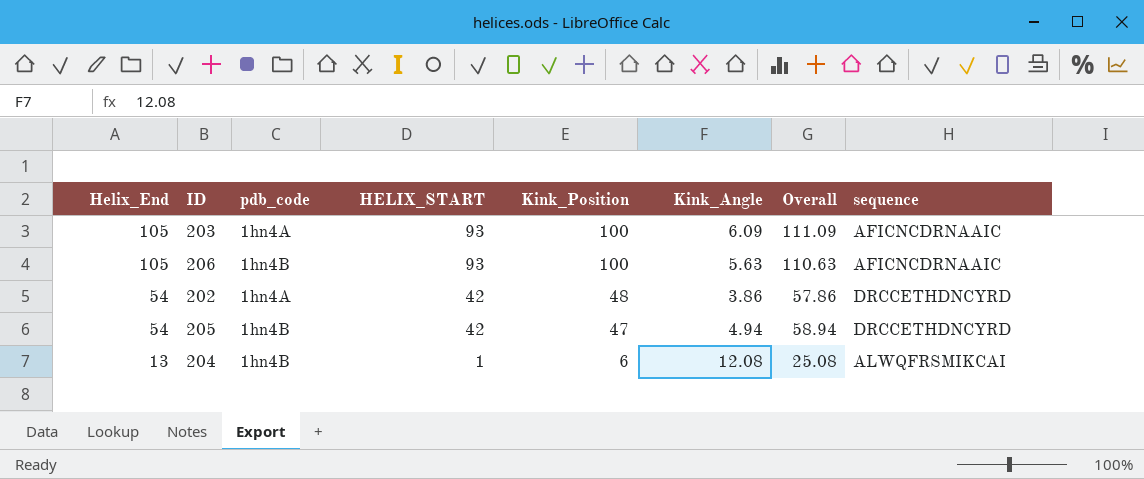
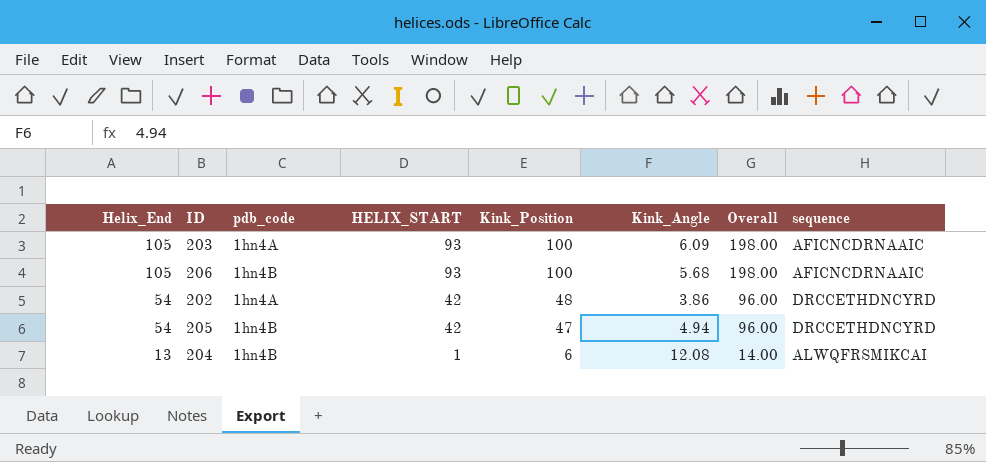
column Overall | formula: [Helix_End] + [Kink_Angle] -> [Helix_End] + [HELIX_START]
206 | Kink_Angle: 5.63 -> 5.68

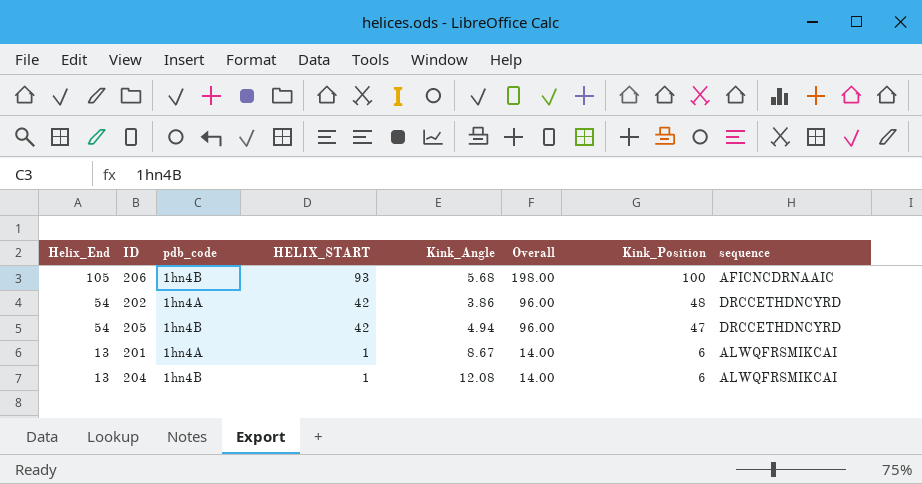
column Kink_Position | position: 5 -> 7
row 203: 105 | 1hn4A | 93 | 100 | 6.09 | 198.00 | AFICNCDRNAAIC -> none
row 201: none -> 13 | 1hn4A | 1 | 8.67 | 14.00 | 6 | ALWQFRSMIKCAI

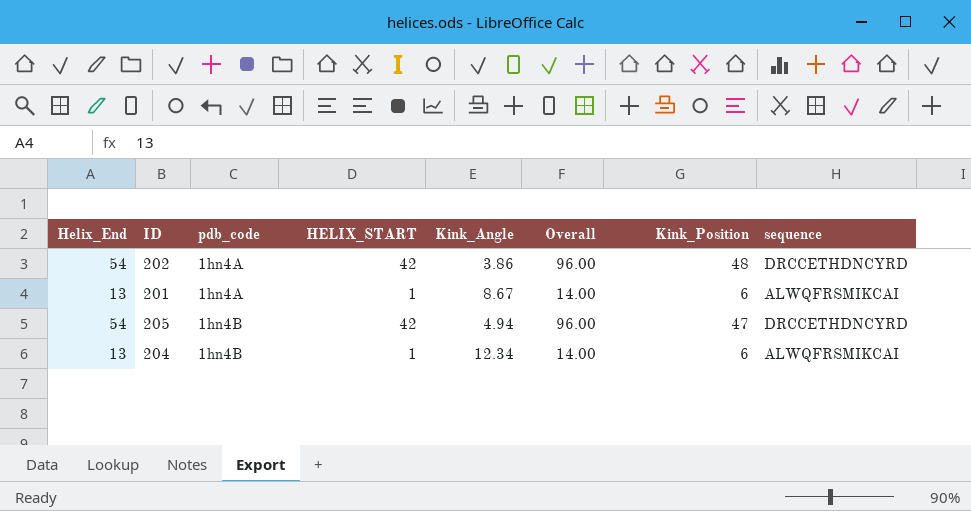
row order: Helix_End descending -> pdb_code ascending
row 206: 105 | 1hn4B | 93 | 5.68 | 198.00 | 100 | AFICNCDRNAAIC -> none
204 | Kink_Angle: 12.08 -> 12.34

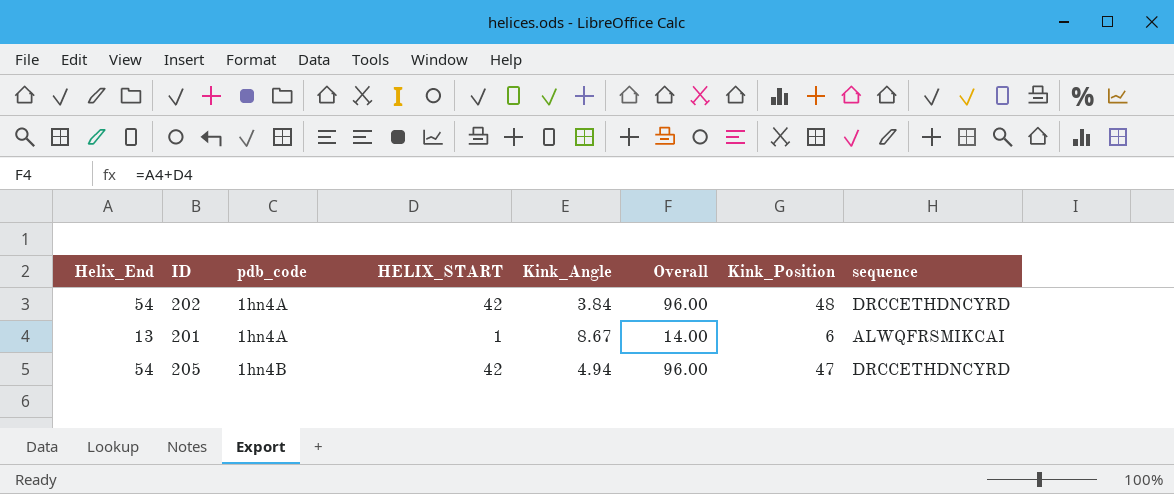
row 204: 13 | 1hn4B | 1 | 12.34 | 14.00 | 6 | ALWQFRSMIKCAI -> none
202 | Kink_Angle: 3.86 -> 3.84

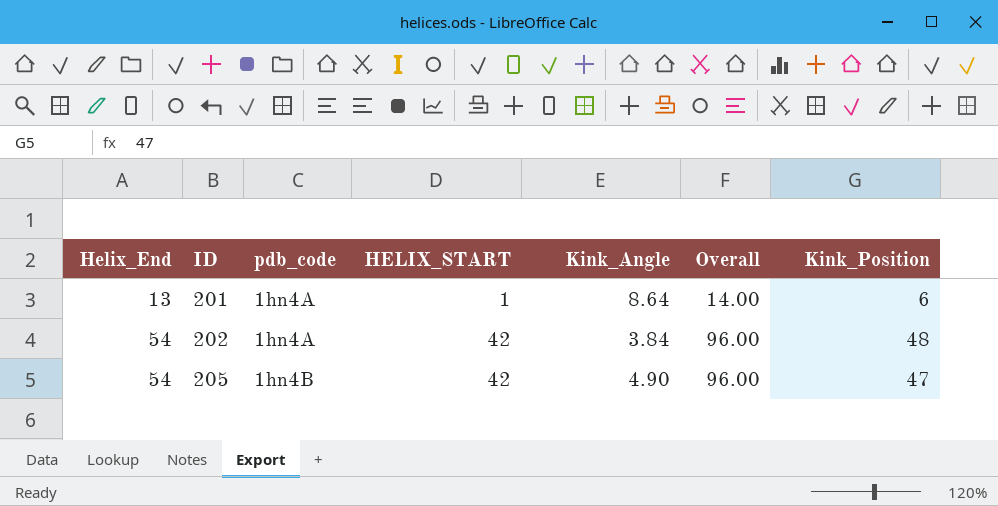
row order: pdb_code ascending -> Helix_End ascending
column sequence | position: 8 -> none
201 | Kink_Angle: 8.67 -> 8.64
205 | Kink_Angle: 4.94 -> 4.90

